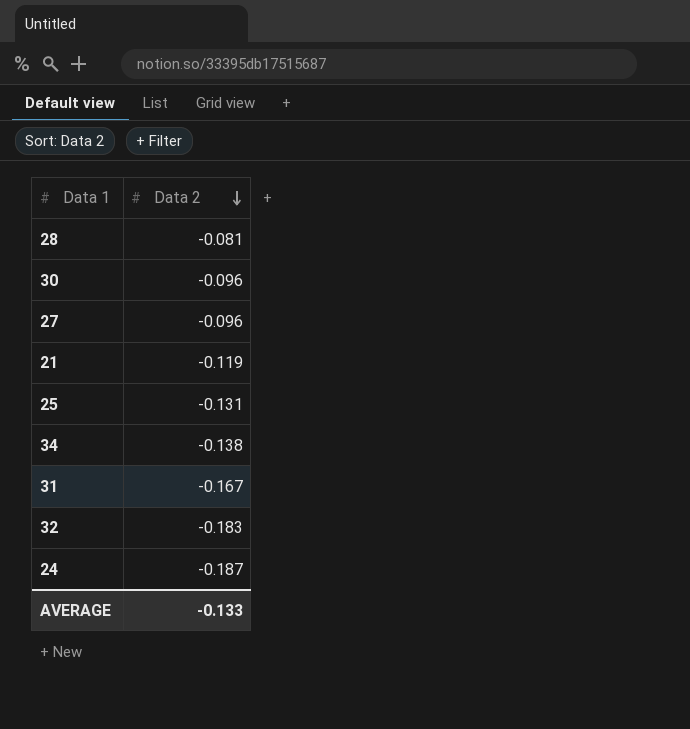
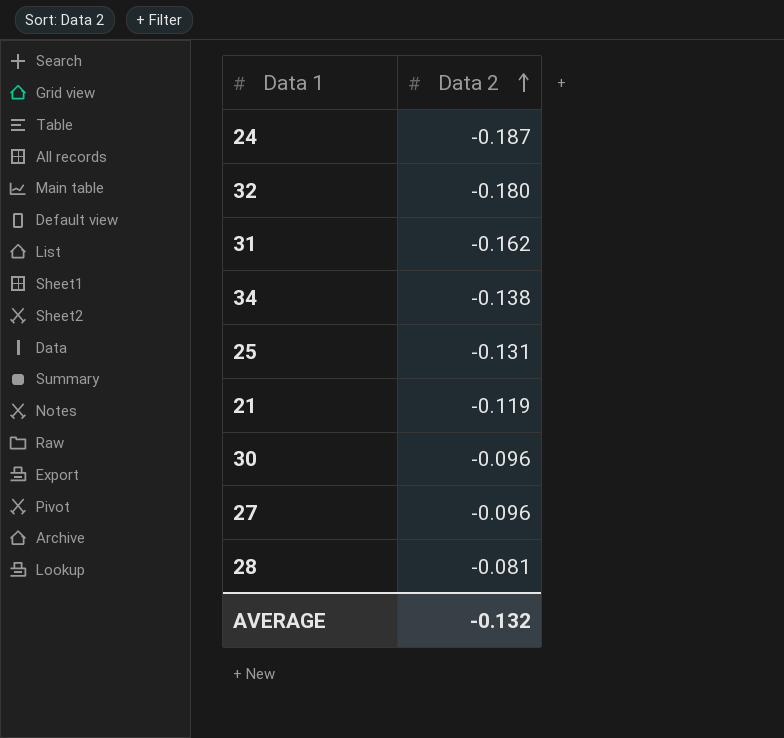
row order: Data 2 descending -> Data 2 ascending
32 | Data 2: -0.183 -> -0.180
31 | Data 2: -0.167 -> -0.162
AVERAGE | Data 2: -0.133 -> -0.132

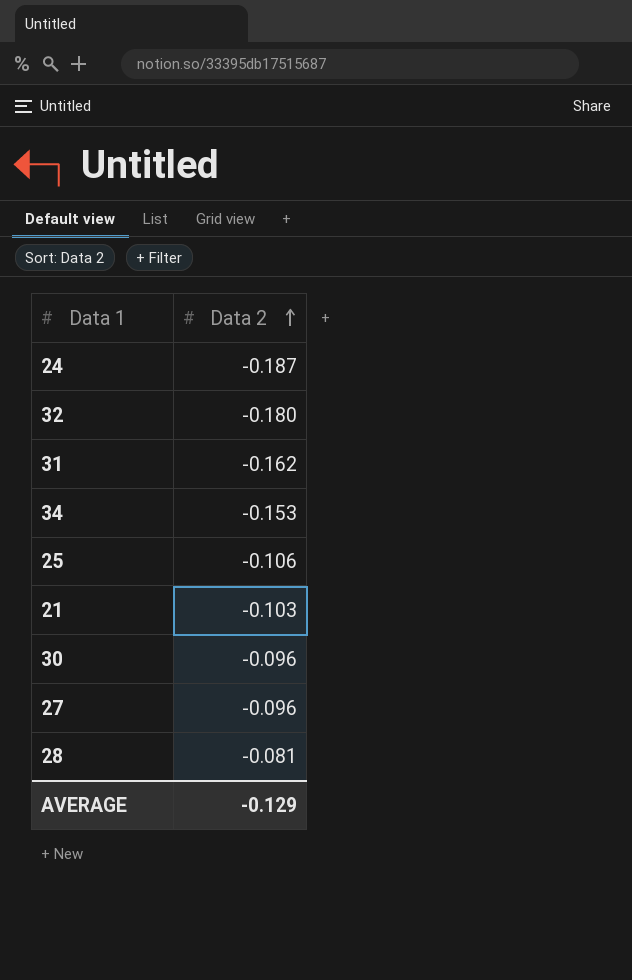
34 | Data 2: -0.138 -> -0.153
25 | Data 2: -0.131 -> -0.106
21 | Data 2: -0.119 -> -0.103
AVERAGE | Data 2: -0.132 -> -0.129

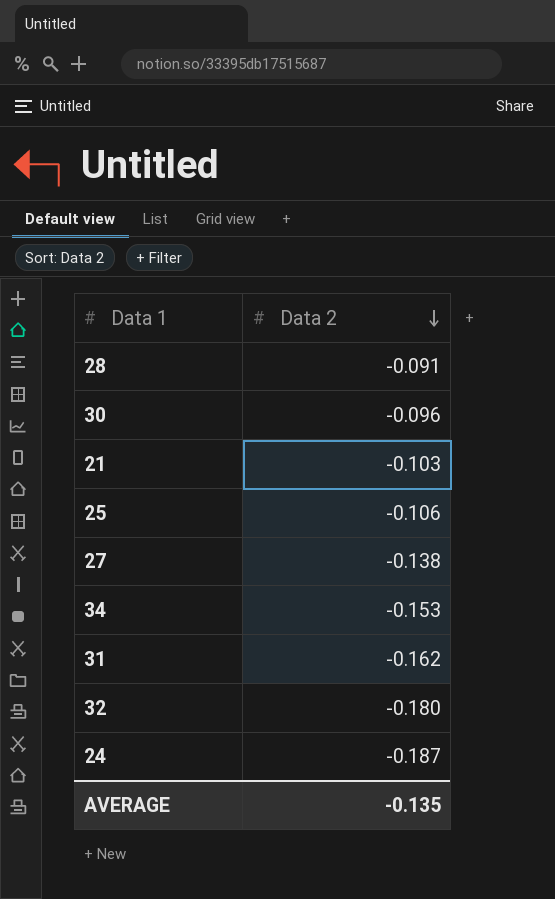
row order: Data 2 ascending -> Data 2 descending
28 | Data 2: -0.081 -> -0.091
27 | Data 2: -0.096 -> -0.138
AVERAGE | Data 2: -0.129 -> -0.135

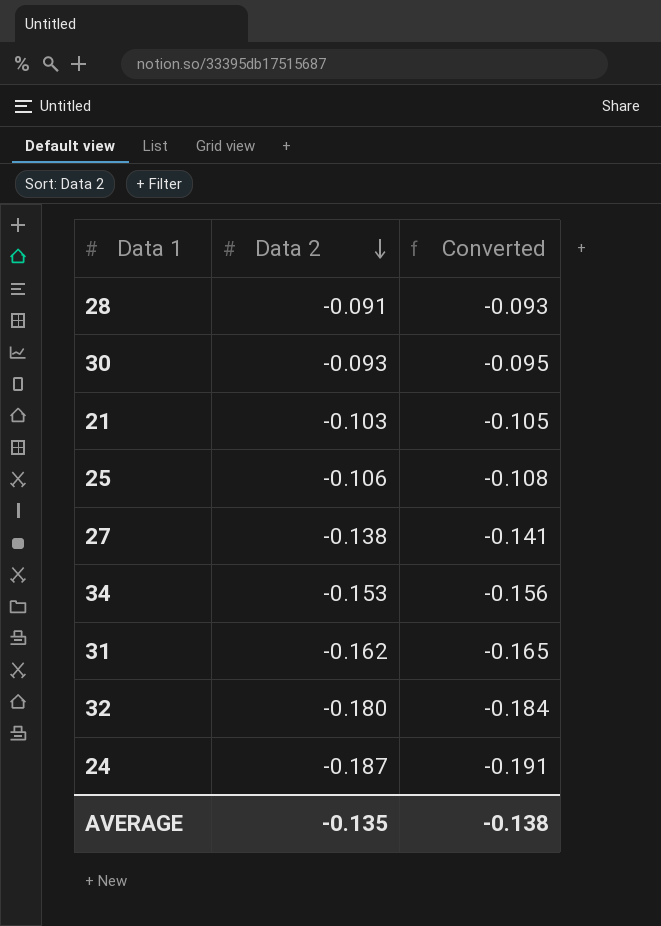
column Converted | formula: none -> [Data 2] * 1.02
30 | Data 2: -0.096 -> -0.093

